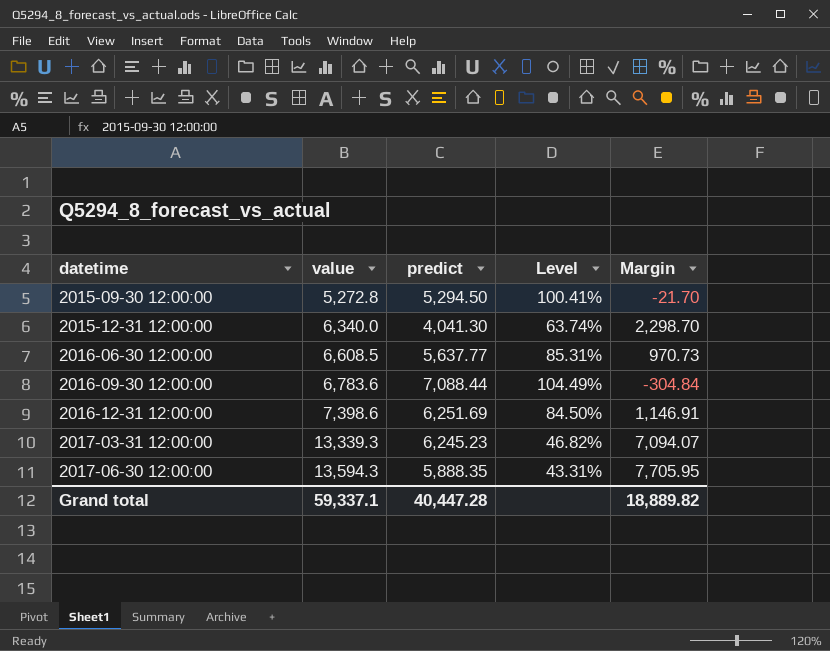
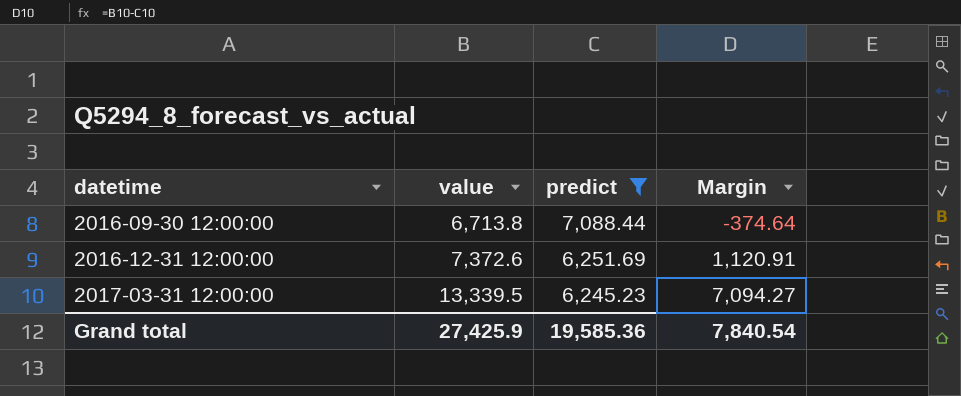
filter: none -> predict >= 6,245.23
column Level | formula: [predict] / [value] -> none
2016-09-30 12:00:00 | value: 6,783.6 -> 6,713.8
2016-09-30 12:00:00 | Margin: -304.84 -> -374.64
2016-12-31 12:00:00 | value: 7,398.6 -> 7,372.6
2016-12-31 12:00:00 | Margin: 1,146.91 -> 1,120.91
2017-03-31 12:00:00 | value: 13,339.3 -> 13,339.5
2017-03-31 12:00:00 | Margin: 7,094.07 -> 7,094.27
Grand total | value: 59,337.1 -> 27,425.9
Grand total | predict: 40,447.28 -> 19,585.36
Grand total | Margin: 18,889.82 -> 7,840.54

